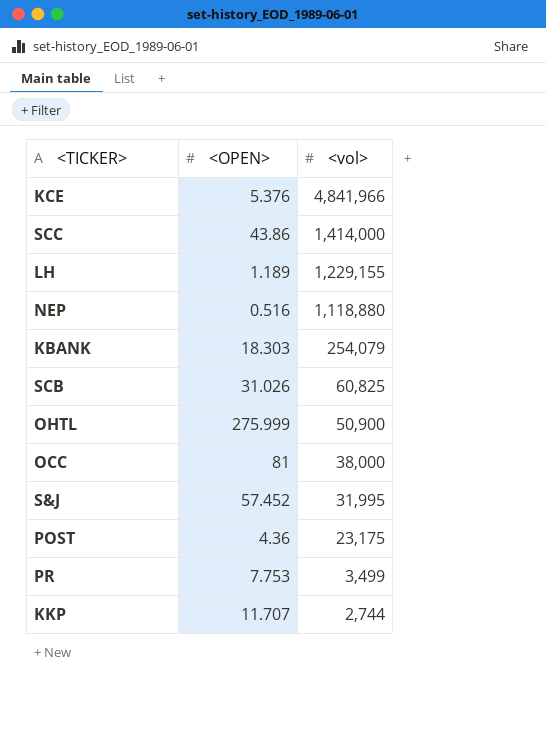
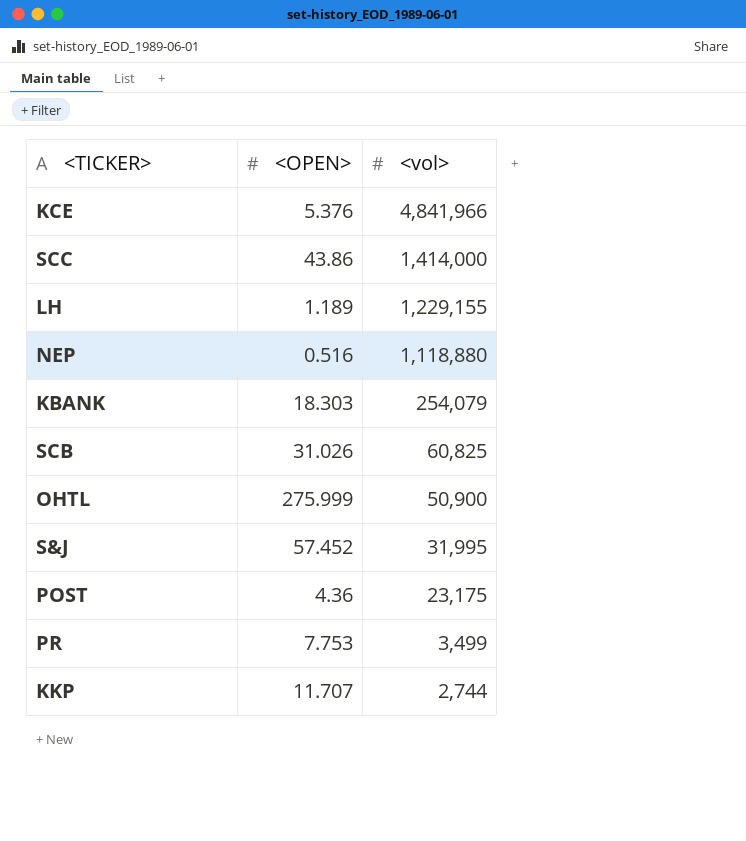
row OCC: 81 | 38,000 -> none

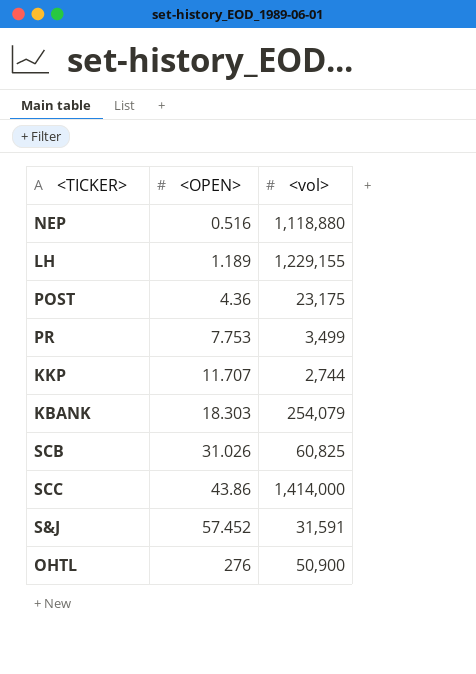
row order: <vol> descending -> <OPEN> ascending
row KCE: 5.376 | 4,841,966 -> none
S&J | <vol>: 31,995 -> 31,591
OHTL | <OPEN>: 275.999 -> 276

